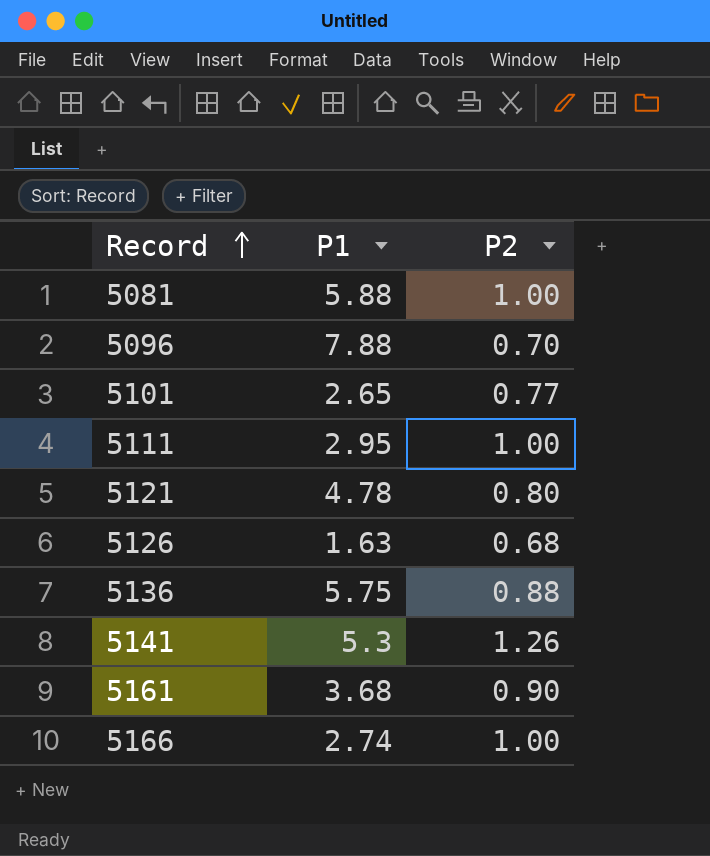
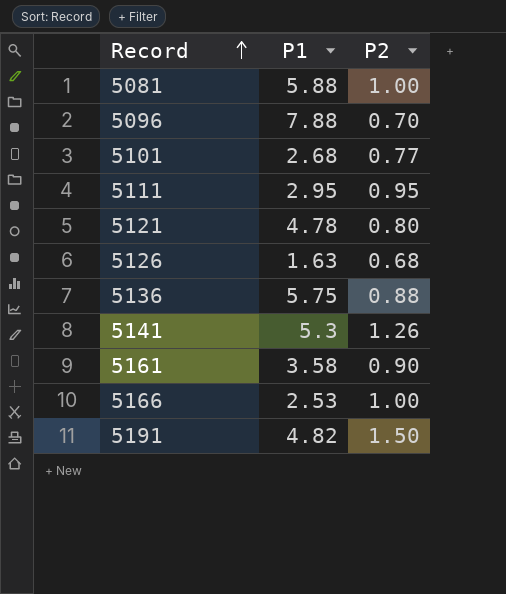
5101 | P1: 2.65 -> 2.68
5111 | P2: 1.00 -> 0.95
5161 | P1: 3.68 -> 3.58
5166 | P1: 2.74 -> 2.53
row 5191: none -> 4.82 | 1.50

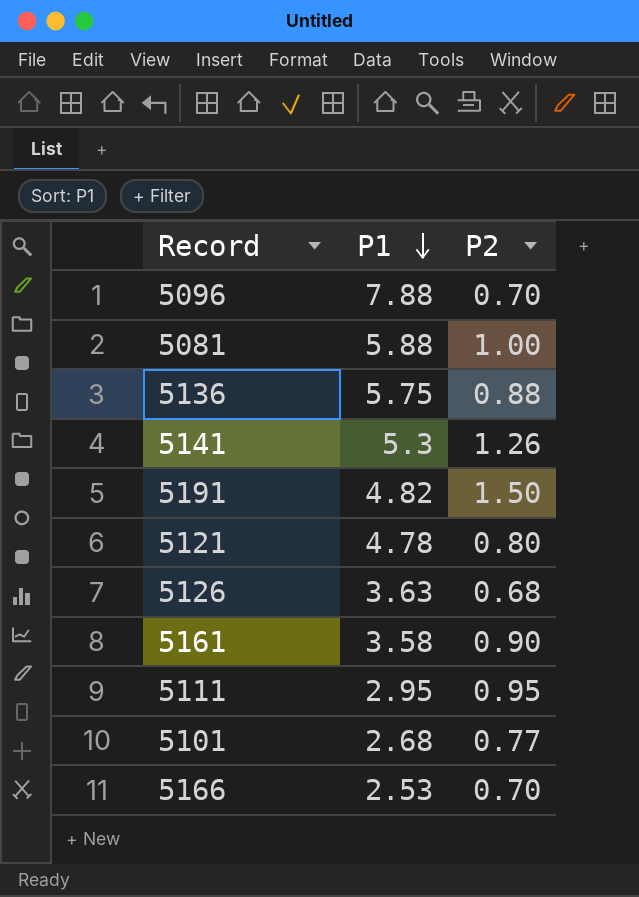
row order: Record ascending -> P1 descending
5126 | P1: 1.63 -> 3.63
5166 | P2: 1.00 -> 0.70

